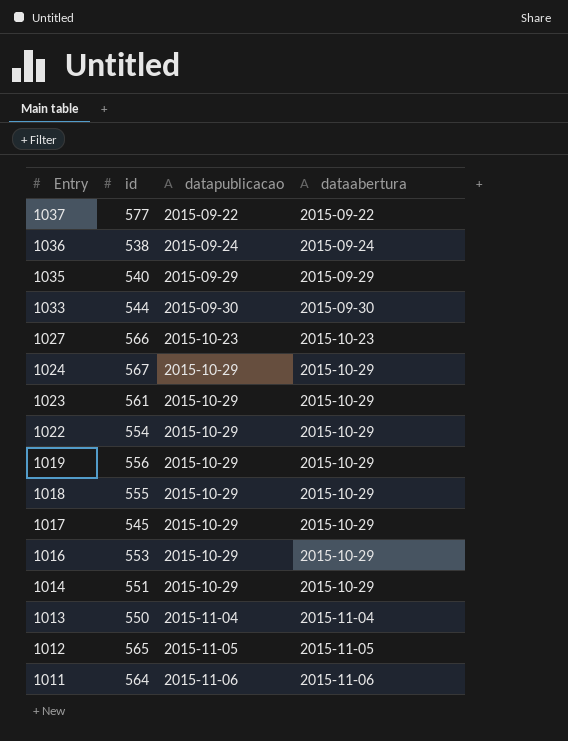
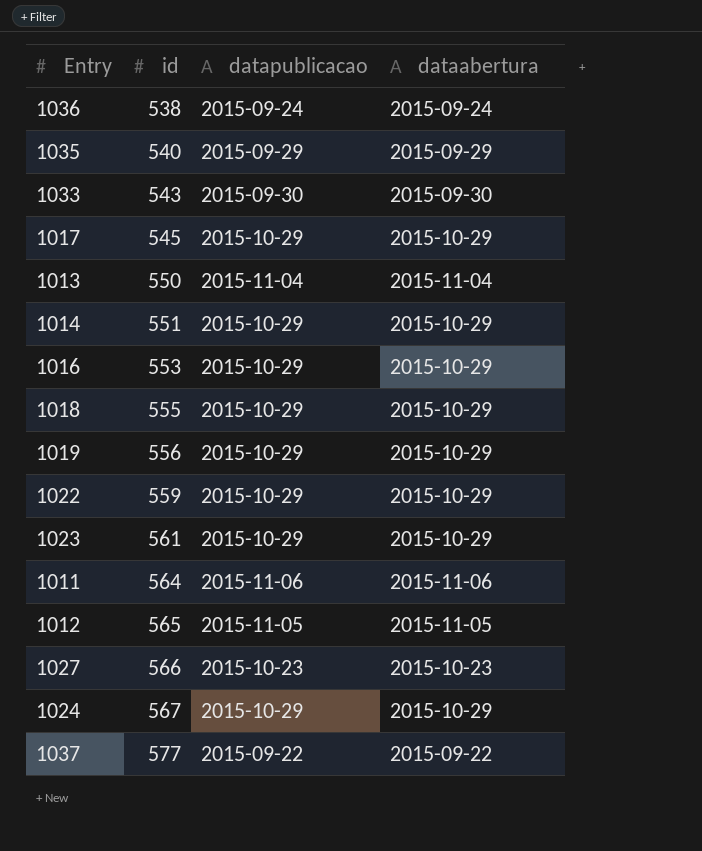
row order: Entry descending -> id ascending
1033 | id: 544 -> 543
1022 | id: 554 -> 559

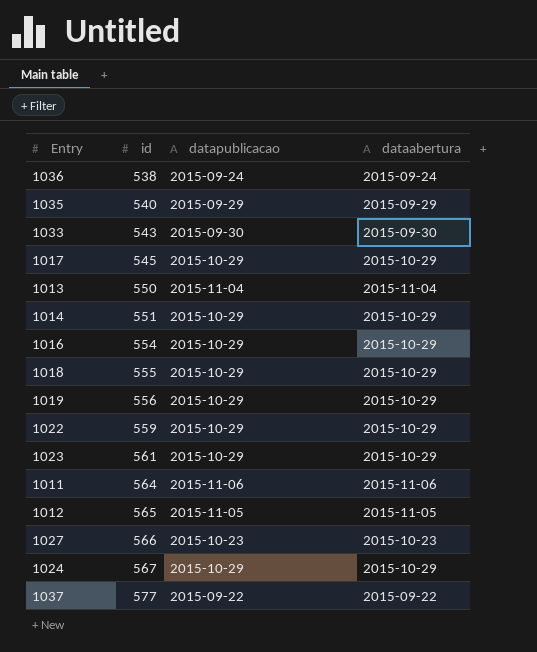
1016 | id: 553 -> 554

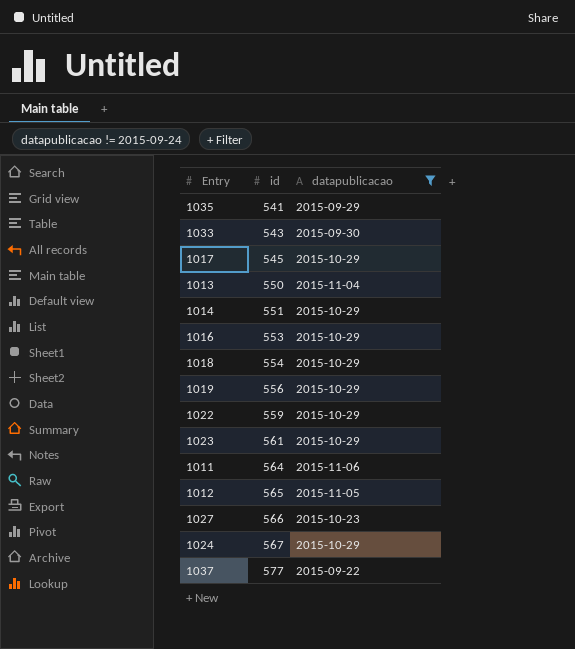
filter: none -> datapublicacao != 2015-09-24
column dataabertura | position: 4 -> none
1035 | id: 540 -> 541
1016 | id: 554 -> 553
1018 | id: 555 -> 554

